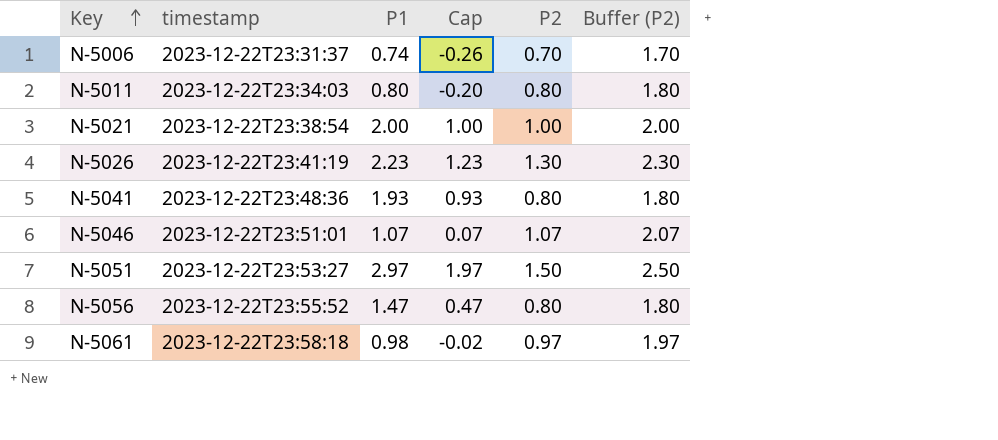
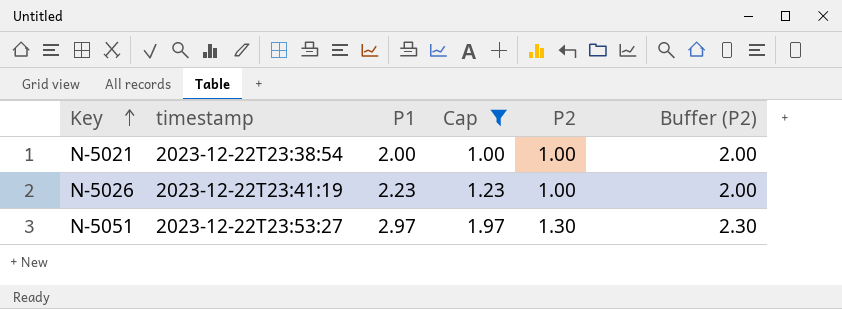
filter: none -> Cap >= 1.00
N-5026 | P2: 1.30 -> 1.00
N-5026 | Buffer (P2): 2.30 -> 2.00
N-5051 | P2: 1.50 -> 1.30
N-5051 | Buffer (P2): 2.50 -> 2.30

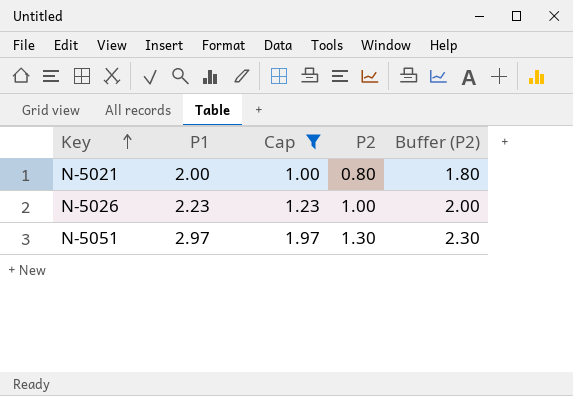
column timestamp | position: 2 -> none
N-5021 | P2: 1.00 -> 0.80
N-5021 | Buffer (P2): 2.00 -> 1.80

